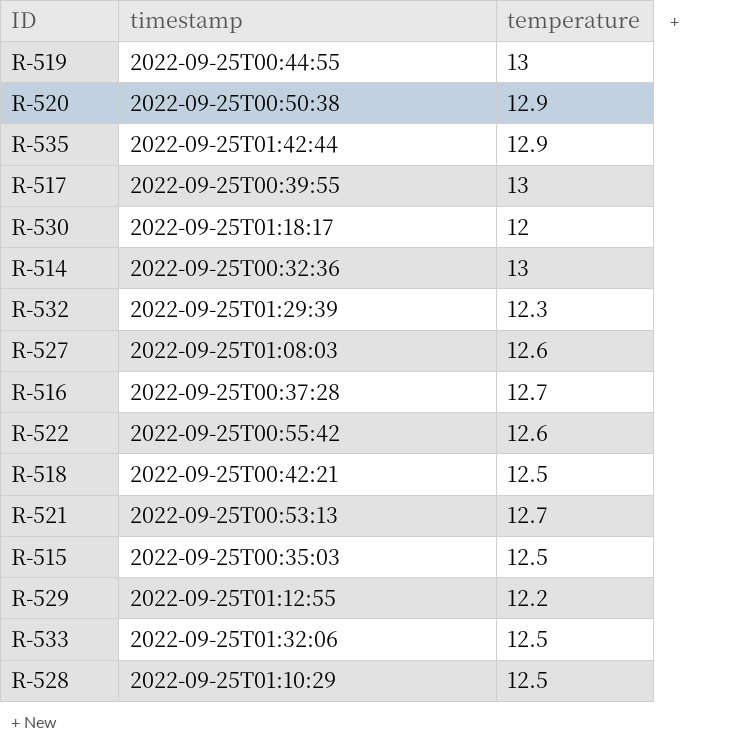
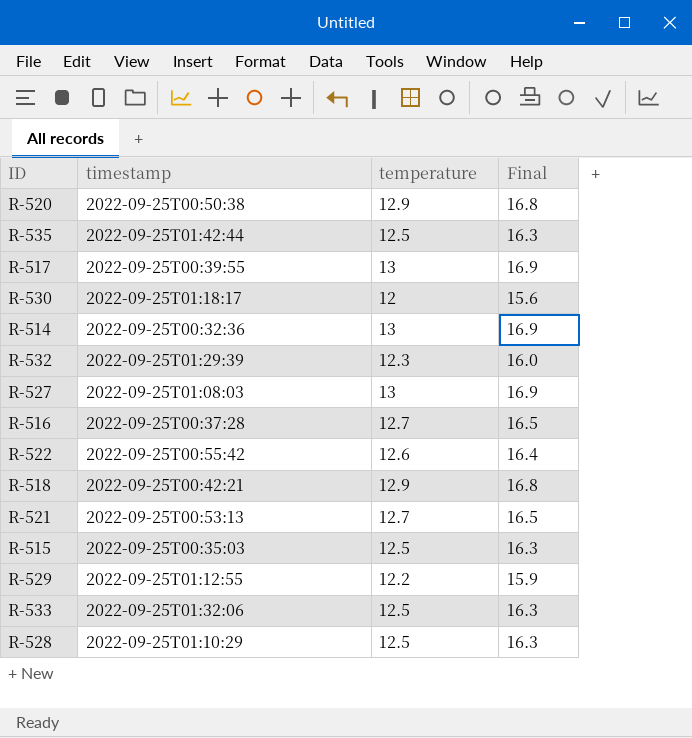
column Final | formula: none -> [temperature] * 1.3
row R-519: 2022-09-25T00:44:55 | 13 -> none
R-535 | temperature: 12.9 -> 12.5
R-527 | temperature: 12.6 -> 13
R-518 | temperature: 12.5 -> 12.9

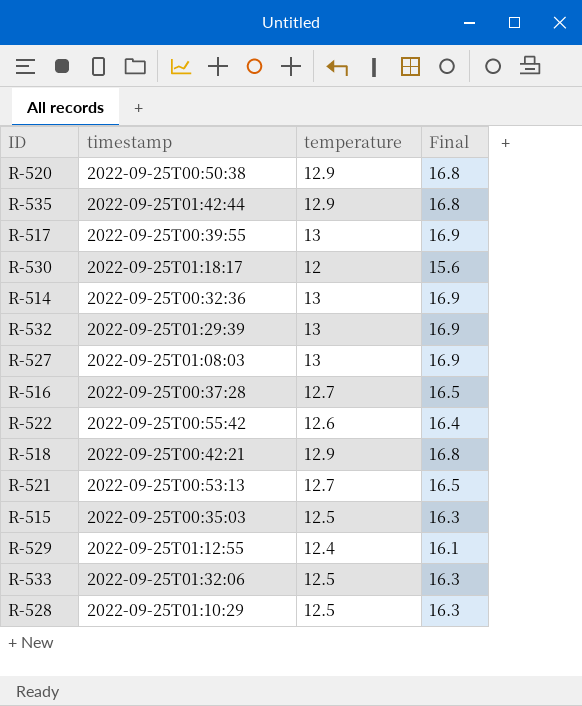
R-535 | temperature: 12.5 -> 12.9
R-535 | Final: 16.3 -> 16.8
R-532 | temperature: 12.3 -> 13
R-532 | Final: 16.0 -> 16.9
R-529 | temperature: 12.2 -> 12.4
R-529 | Final: 15.9 -> 16.1

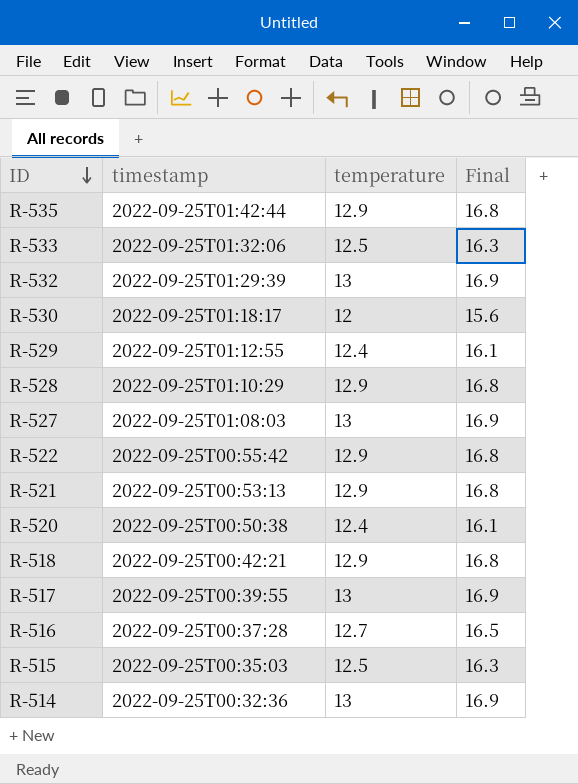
row order: none -> ID descending
R-528 | temperature: 12.5 -> 12.9
R-528 | Final: 16.3 -> 16.8
R-522 | temperature: 12.6 -> 12.9
R-522 | Final: 16.4 -> 16.8
R-521 | temperature: 12.7 -> 12.9
R-521 | Final: 16.5 -> 16.8
R-520 | temperature: 12.9 -> 12.4
R-520 | Final: 16.8 -> 16.1

